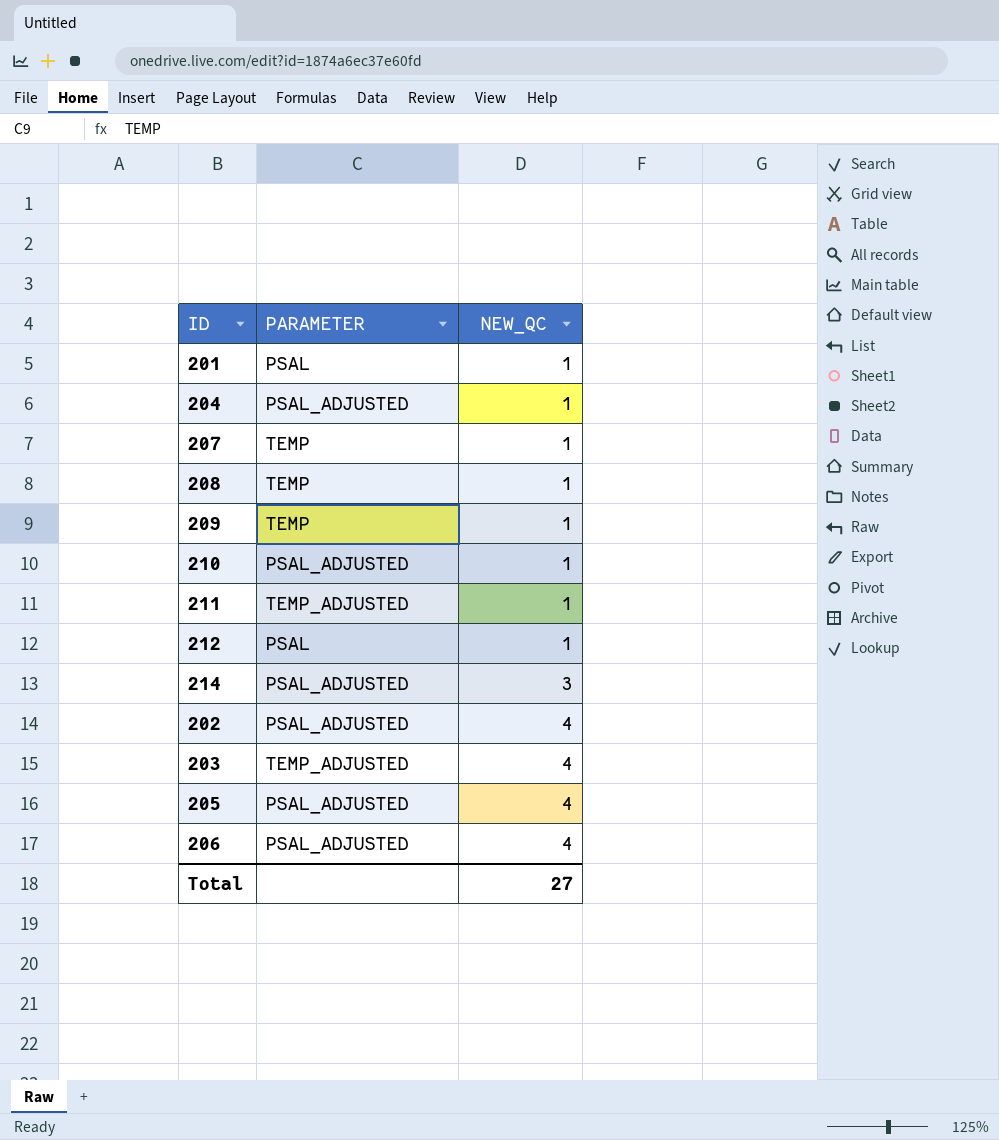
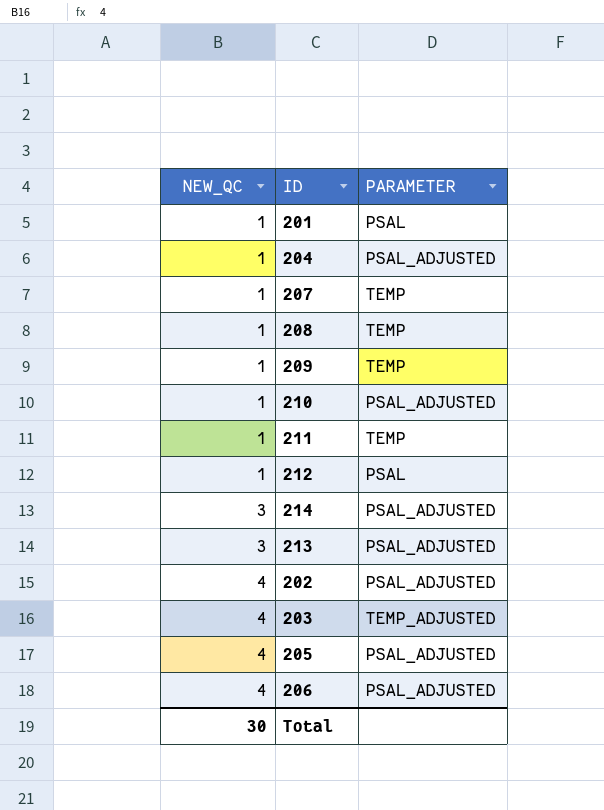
column NEW_QC | position: 3 -> 1
211 | PARAMETER: TEMP_ADJUSTED -> TEMP
row 213: none -> 3 | PSAL_ADJUSTED
Total | NEW_QC: 27 -> 30

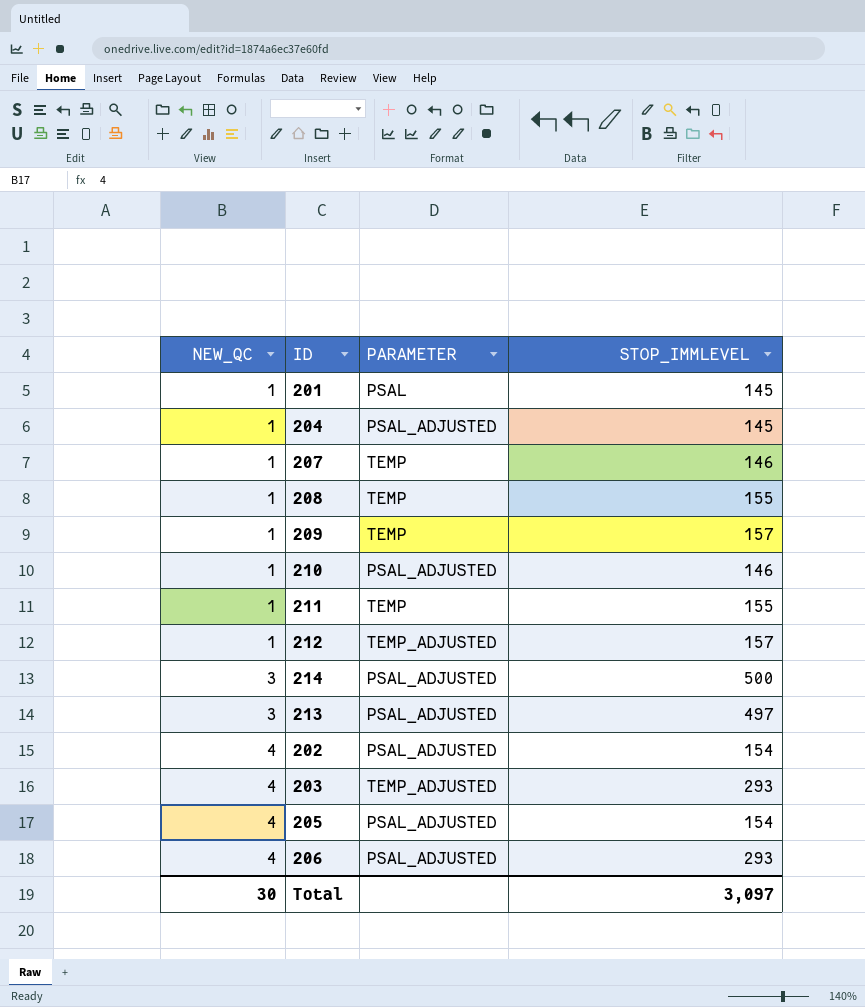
column STOP_IMMLEVEL | position: none -> 4
212 | PARAMETER: PSAL -> TEMP_ADJUSTED

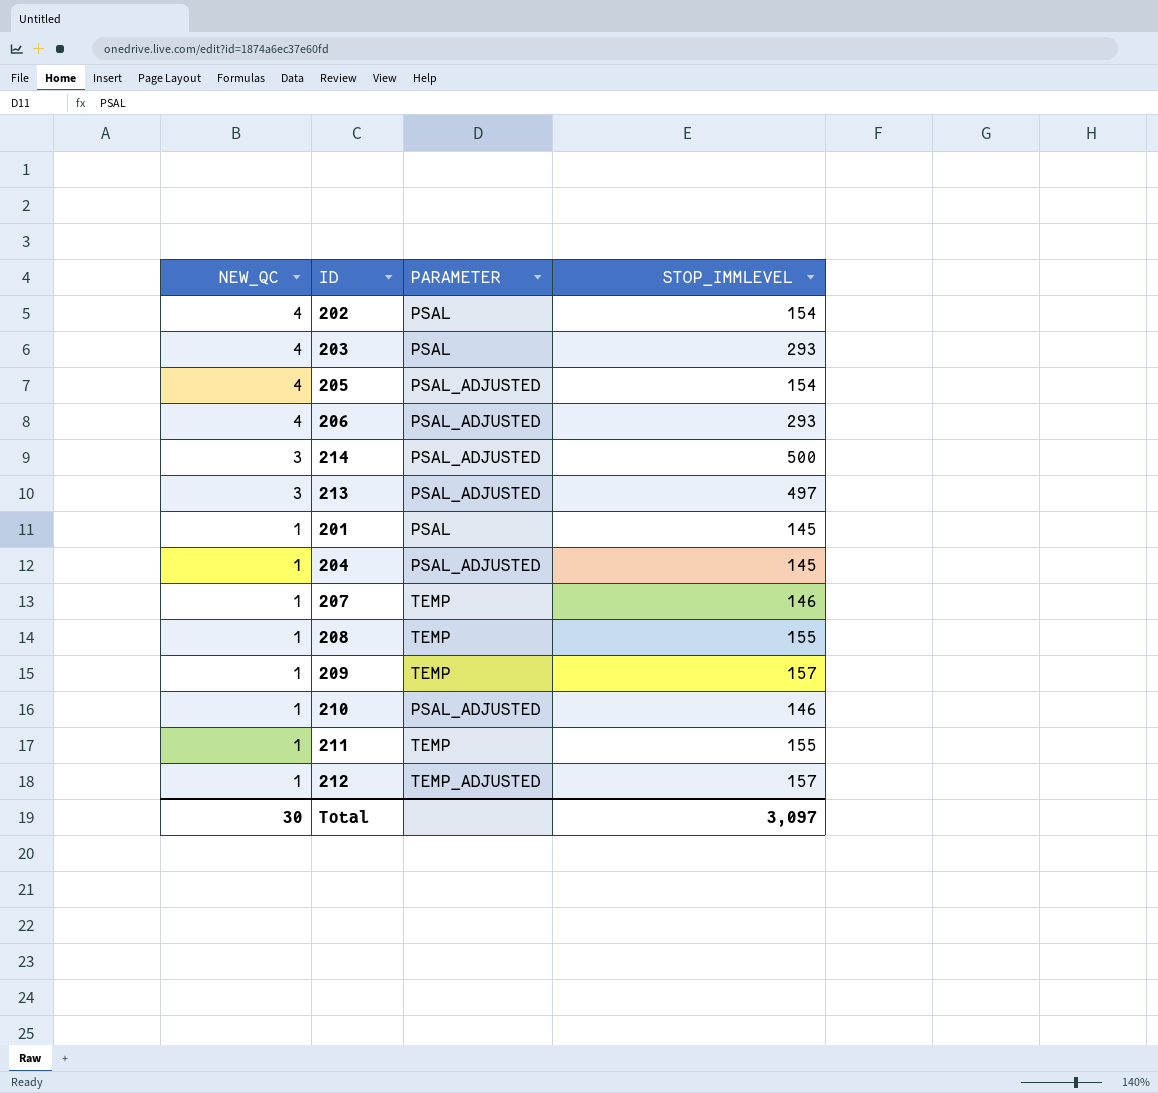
row order: NEW_QC ascending -> NEW_QC descending
202 | PARAMETER: PSAL_ADJUSTED -> PSAL
203 | PARAMETER: TEMP_ADJUSTED -> PSAL

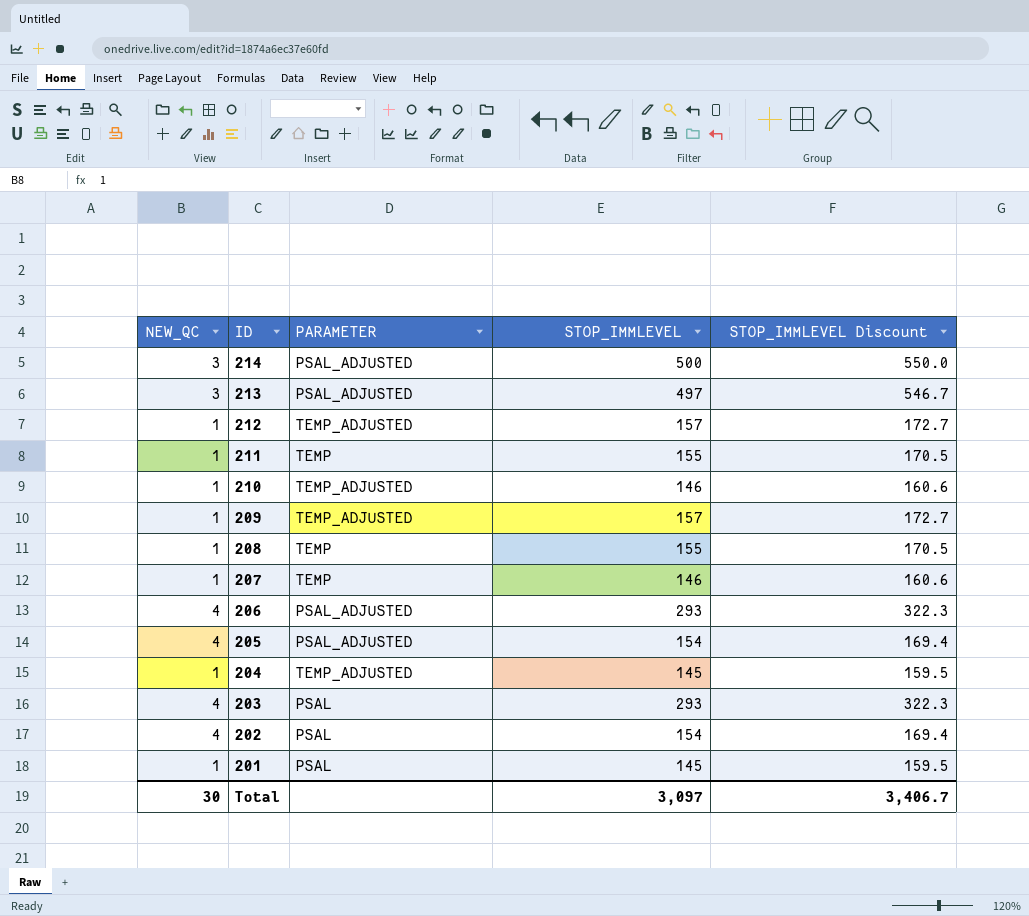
row order: NEW_QC descending -> ID descending
column STOP_IMMLEVEL Discount | formula: none -> [STOP_IMMLEVEL] * 1.1
210 | PARAMETER: PSAL_ADJUSTED -> TEMP_ADJUSTED
209 | PARAMETER: TEMP -> TEMP_ADJUSTED
204 | PARAMETER: PSAL_ADJUSTED -> TEMP_ADJUSTED

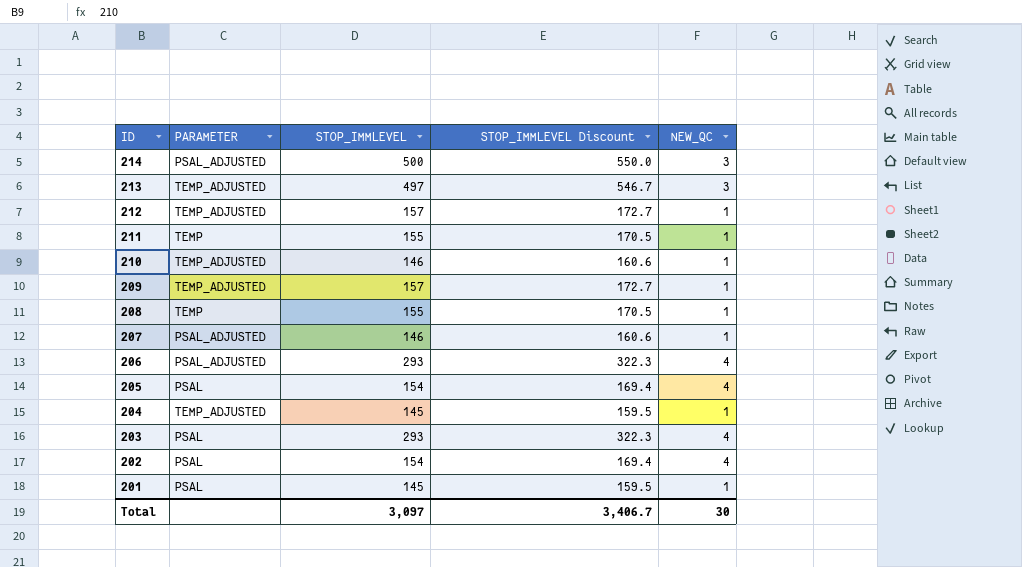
column NEW_QC | position: 1 -> 5
213 | PARAMETER: PSAL_ADJUSTED -> TEMP_ADJUSTED
207 | PARAMETER: TEMP -> PSAL_ADJUSTED
205 | PARAMETER: PSAL_ADJUSTED -> PSAL

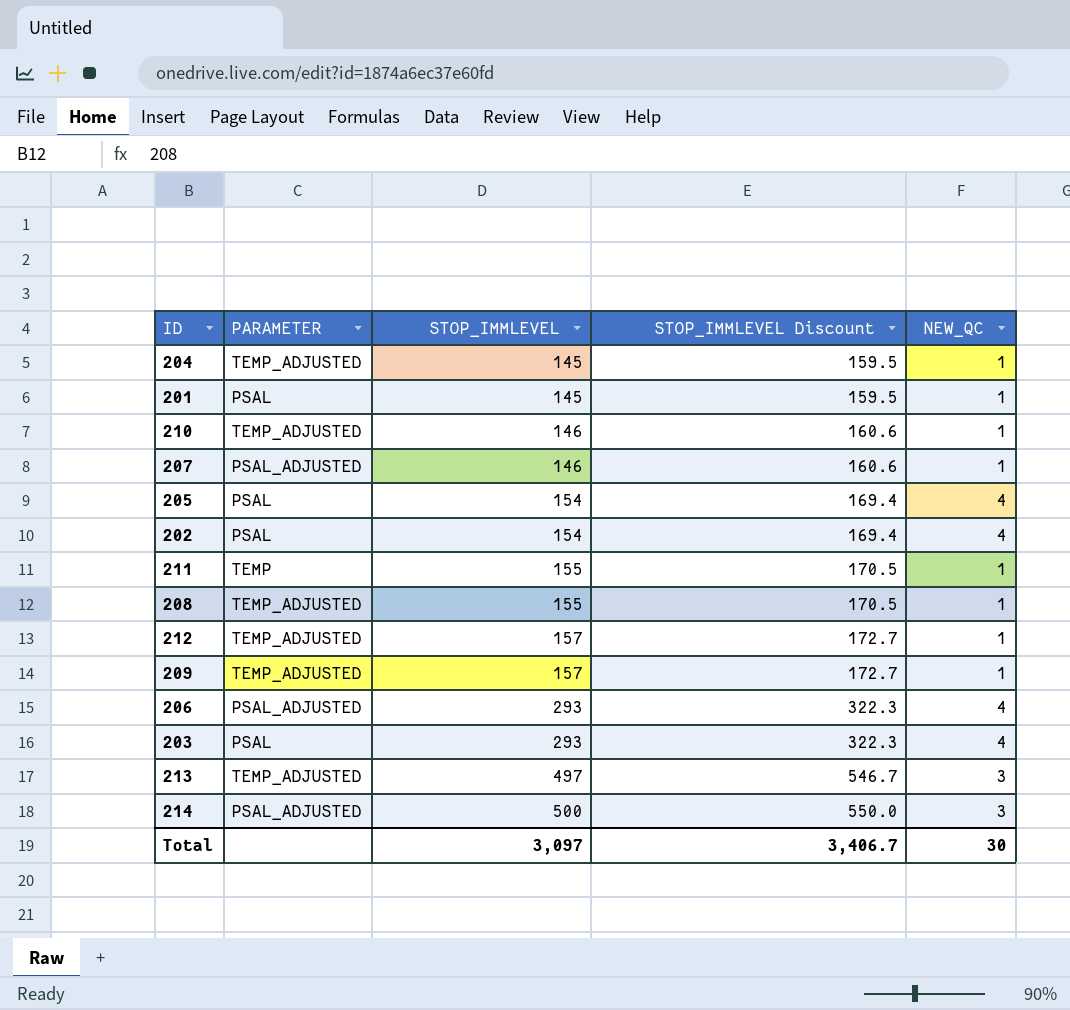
row order: ID descending -> STOP_IMMLEVEL ascending
208 | PARAMETER: TEMP -> TEMP_ADJUSTED

